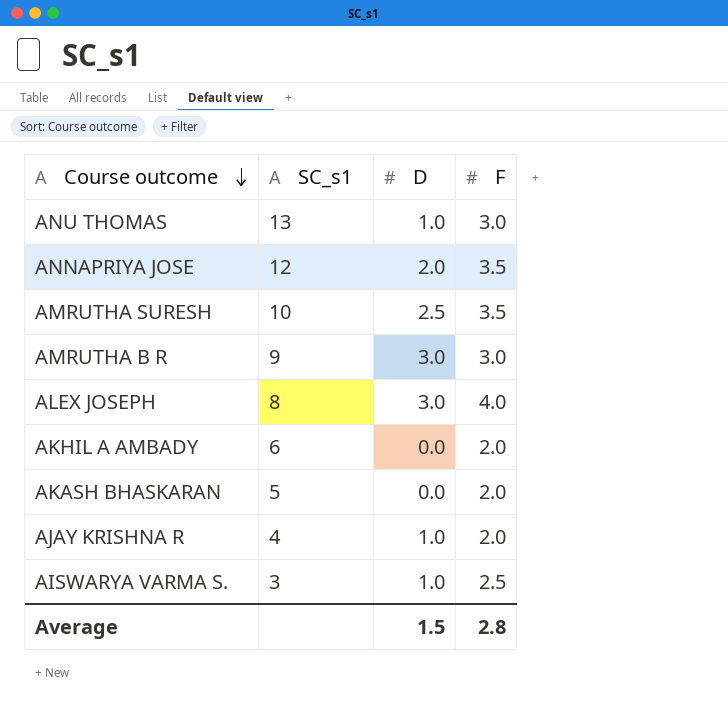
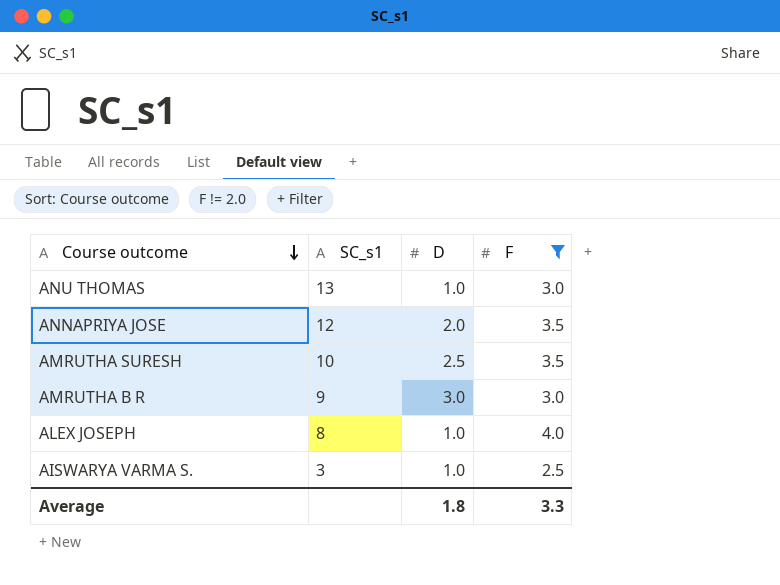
filter: none -> F != 2.0
ALEX JOSEPH | D: 3.0 -> 1.0
Average | D: 1.5 -> 1.8
Average | F: 2.8 -> 3.3

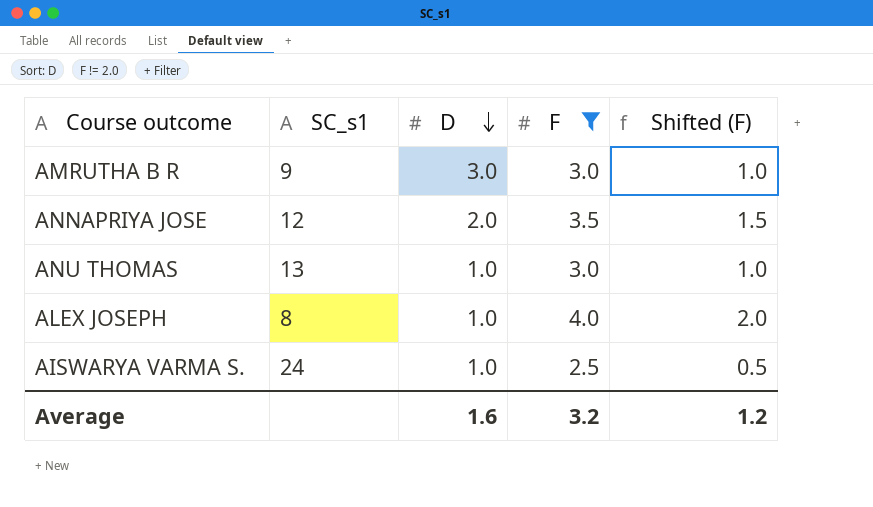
row order: Course outcome descending -> D descending
column Shifted (F) | formula: none -> [F] - 2
row AMRUTHA SURESH: 10 | 2.5 | 3.5 -> none
AISWARYA VARMA S. | SC_s1: 3 -> 24
Average | D: 1.8 -> 1.6
Average | F: 3.3 -> 3.2

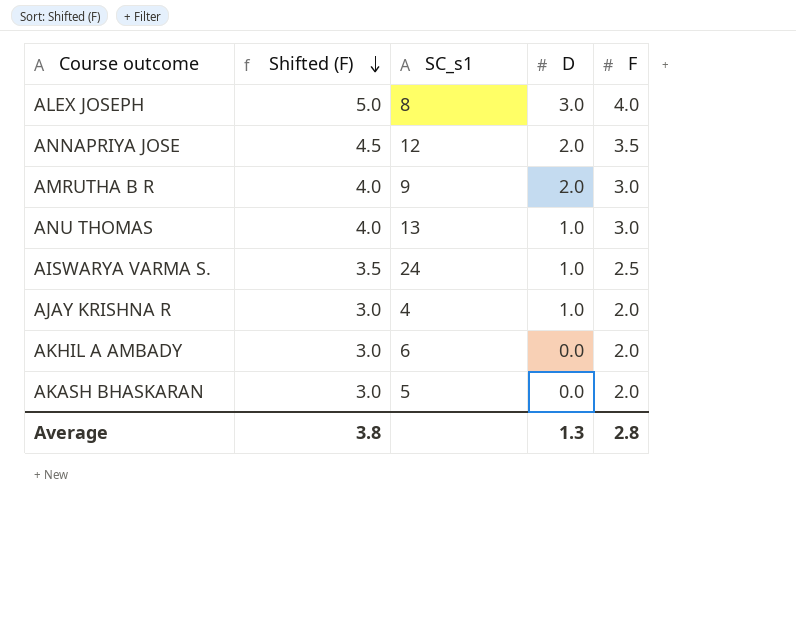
filter: F != 2.0 -> none
row order: D descending -> Shifted (F) descending
column Shifted (F) | formula: [F] - 2 -> [F] + 1
column Shifted (F) | position: 5 -> 2
ALEX JOSEPH | D: 1.0 -> 3.0
AMRUTHA B R | D: 3.0 -> 2.0
Average | Shifted (F): 1.2 -> 3.8
Average | D: 1.6 -> 1.3
Average | F: 3.2 -> 2.8

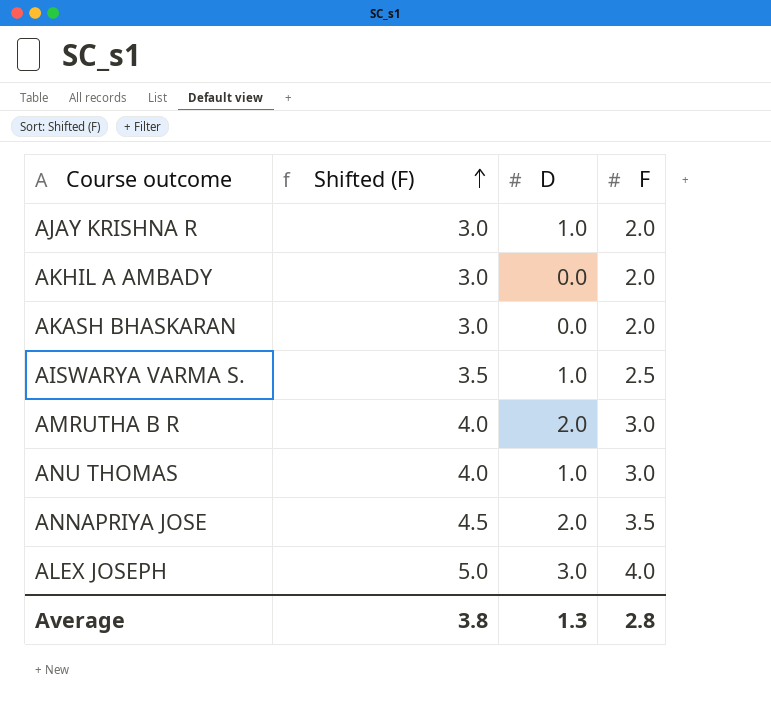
row order: Shifted (F) descending -> Shifted (F) ascending
column SC_s1 | position: 3 -> none

